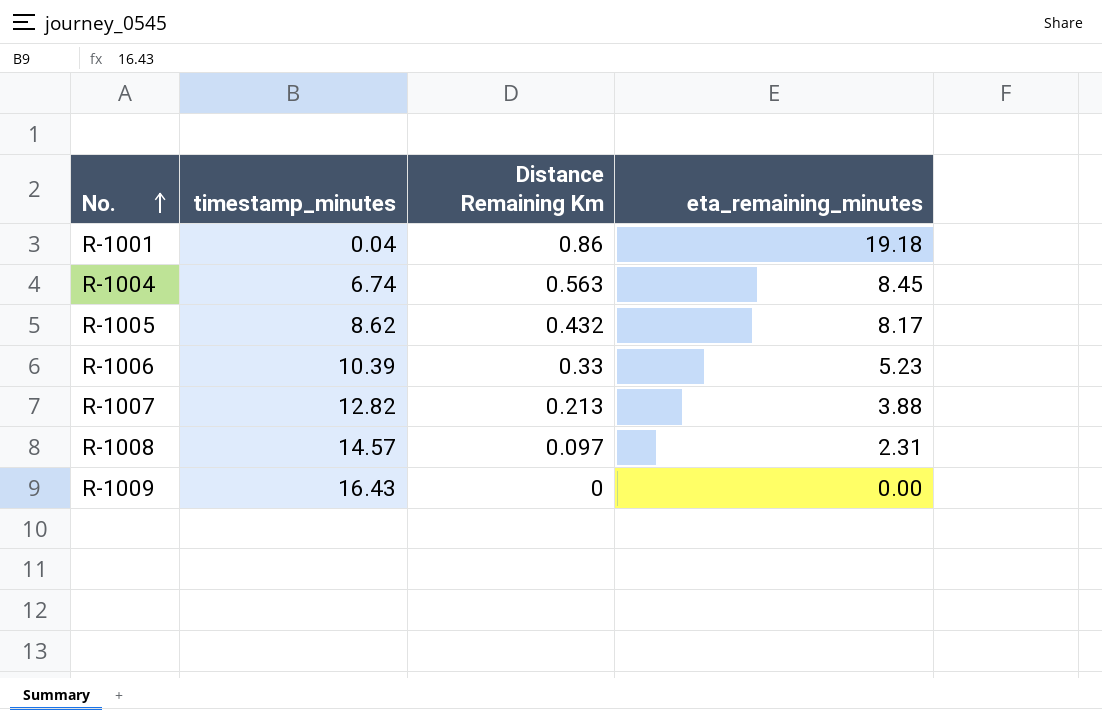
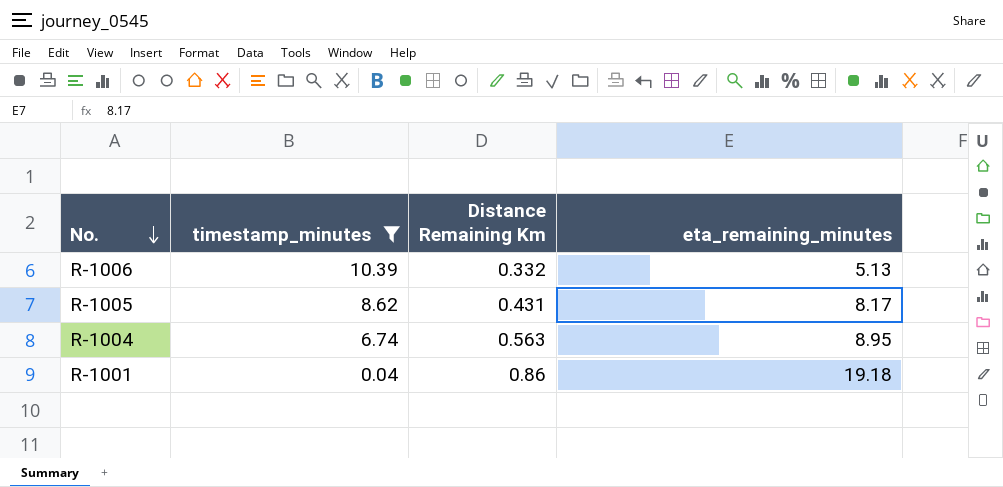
filter: none -> timestamp_minutes <= 10.39
row order: No. ascending -> No. descending
R-1006 | Distance Remaining Km: 0.33 -> 0.332
R-1006 | eta_remaining_minutes: 5.23 -> 5.13
R-1005 | Distance Remaining Km: 0.432 -> 0.431
R-1004 | eta_remaining_minutes: 8.45 -> 8.95

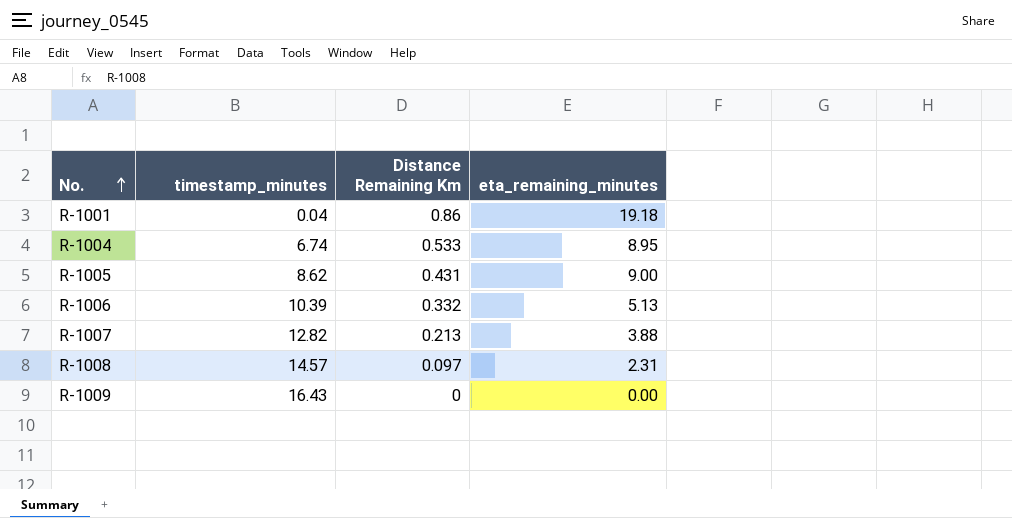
filter: timestamp_minutes <= 10.39 -> none
row order: No. descending -> No. ascending
R-1004 | Distance Remaining Km: 0.563 -> 0.533
R-1005 | eta_remaining_minutes: 8.17 -> 9.00

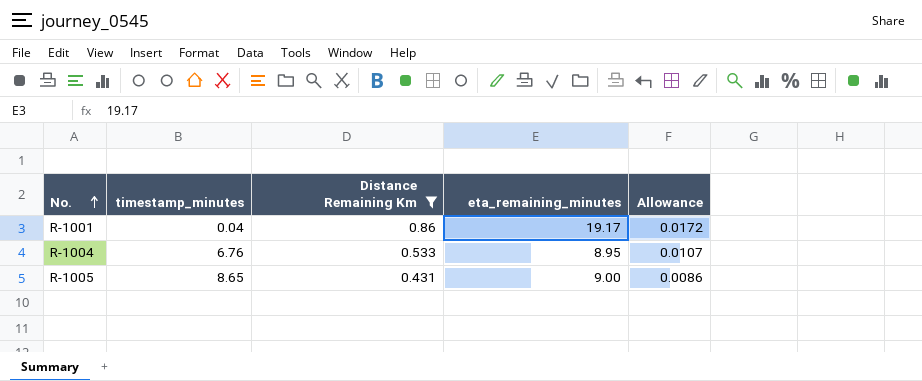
filter: none -> Distance Remaining Km >= 0.431
column Allowance | formula: none -> [Distance Remaining Km] * 0.02
R-1001 | eta_remaining_minutes: 19.18 -> 19.17
R-1004 | timestamp_minutes: 6.74 -> 6.76
R-1005 | timestamp_minutes: 8.62 -> 8.65

